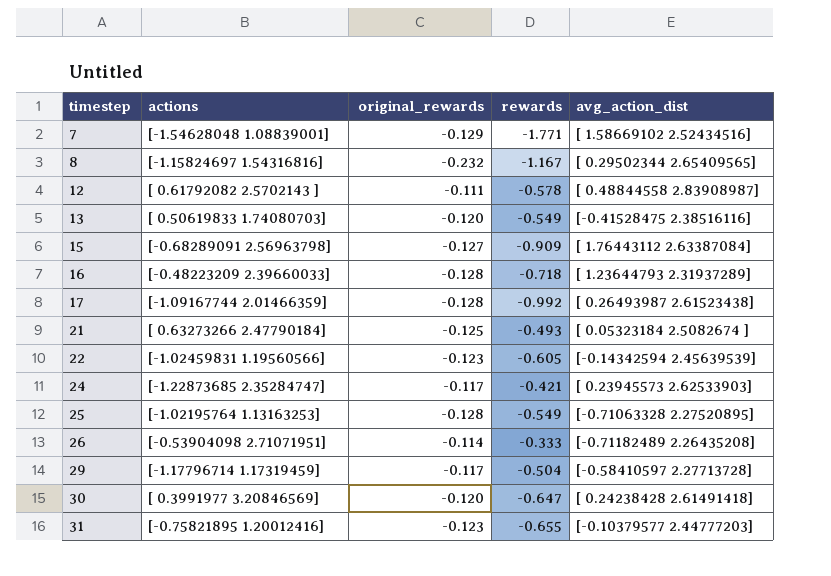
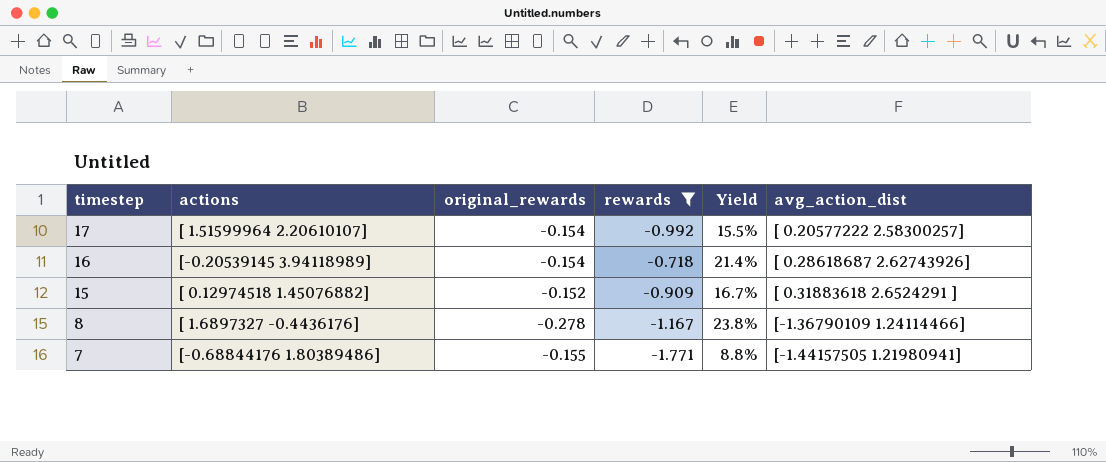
filter: none -> rewards <= -0.718
row order: timestep ascending -> timestep descending
column Yield | formula: none -> [original_rewards] / [rewards]
17 | actions: [-1.09167744 2.01466359] -> [ 1.51599964 2.20610107]
17 | original_rewards: -0.128 -> -0.154
17 | avg_action_dist: [ 0.26493987 2.61523438] -> [ 0.20577222 2.58300257]
16 | actions: [-0.48223209 2.39660033] -> [-0.20539145 3.94118989]
16 | original_rewards: -0.128 -> -0.154
16 | avg_action_dist: [ 1.23644793 2.31937289] -> [ 0.28618687 2.62743926]
15 | actions: [-0.68289091 2.56963798] -> [ 0.12974518 1.45076882]
15 | original_rewards: -0.127 -> -0.152
15 | avg_action_dist: [ 1.76443112 2.63387084] -> [ 0.31883618 2.6524291 ]
8 | actions: [-1.15824697 1.54316816] -> [ 1.6897327 -0.4436176]
8 | original_rewards: -0.232 -> -0.278
8 | avg_action_dist: [ 0.29502344 2.65409565] -> [-1.36790109 1.24114466]
7 | actions: [-1.54628048 1.08839001] -> [-0.68844176 1.80389486]
7 | original_rewards: -0.129 -> -0.155
7 | avg_action_dist: [ 1.58669102 2.52434516] -> [-1.44157505 1.21980941]

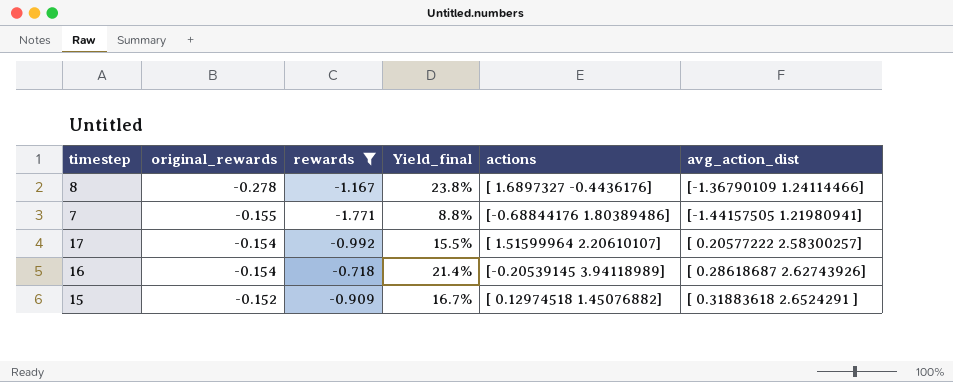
row order: timestep descending -> original_rewards ascending
column name: Yield -> Yield_final
column actions | position: 2 -> 5

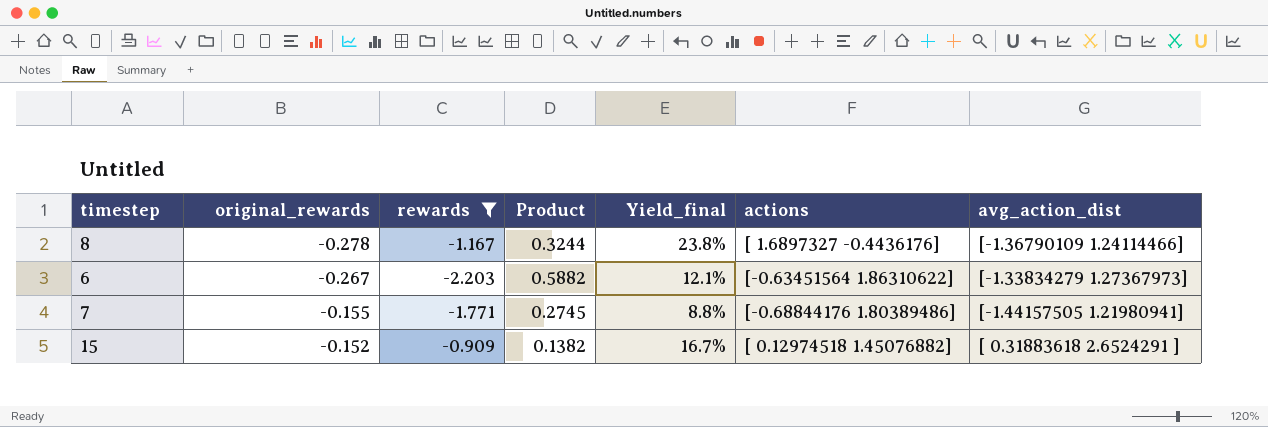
column Product | formula: none -> [original_rewards] * [rewards]
row 17: -0.154 | -0.992 | 15.5% | [ 1.51599964 2.20610107] | [ 0.20577222 2.58300257] -> none
row 16: -0.154 | -0.718 | 21.4% | [-0.20539145 3.94118989] | [ 0.28618687 2.62743926] -> none
row 6: none -> -0.267 | -2.203 | 0.5882 | 12.1% | [-0.63451564 1.86310622] | [-1.33834279 1.27367973]

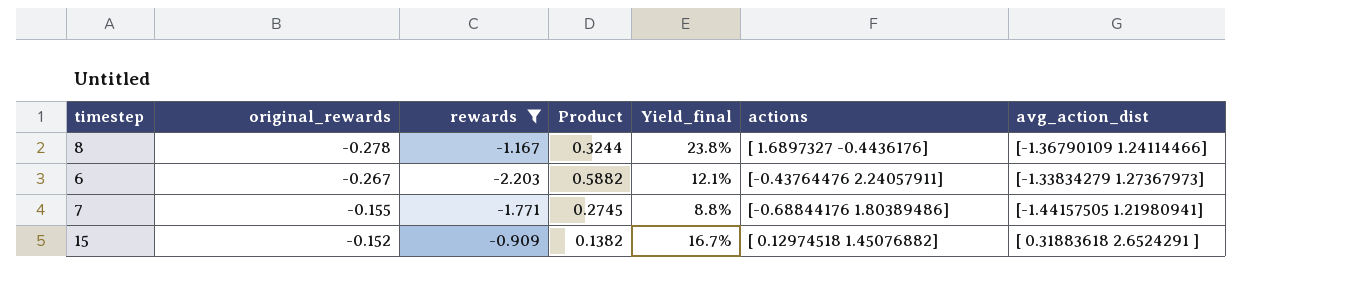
6 | actions: [-0.63451564 1.86310622] -> [-0.43764476 2.24057911]

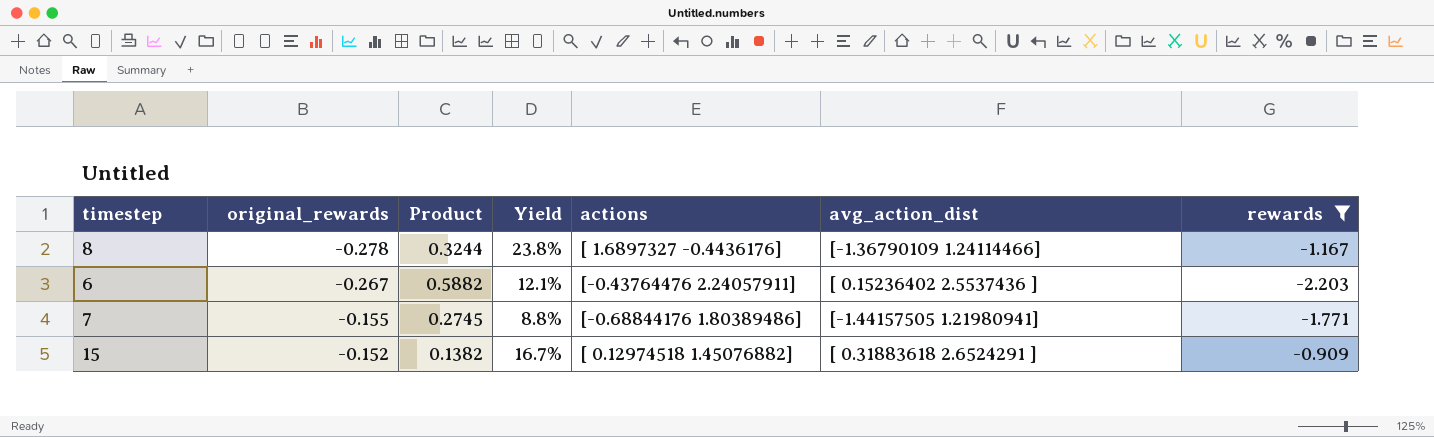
column name: Yield_final -> Yield
column rewards | position: 3 -> 7
6 | avg_action_dist: [-1.33834279 1.27367973] -> [ 0.15236402 2.5537436 ]

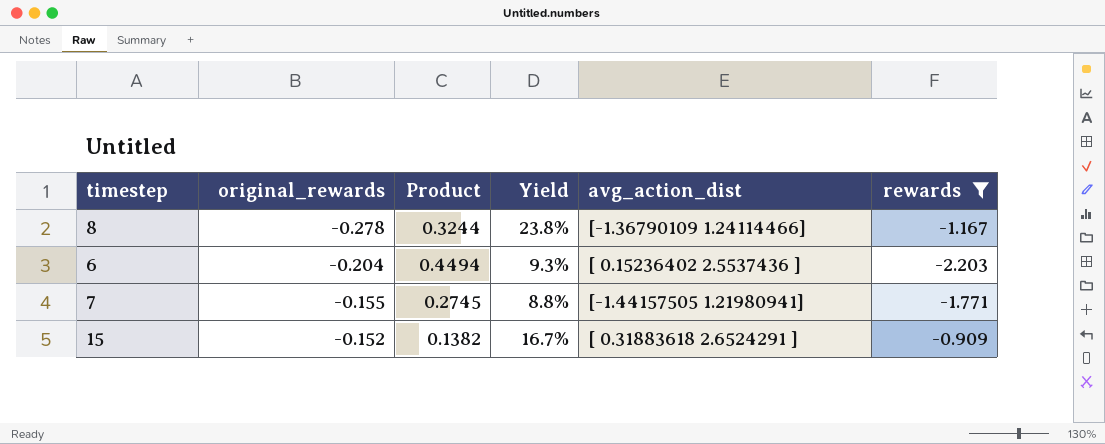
column actions | position: 5 -> none
6 | original_rewards: -0.267 -> -0.204
6 | Product: 0.5882 -> 0.4494
6 | Yield: 12.1% -> 9.3%

